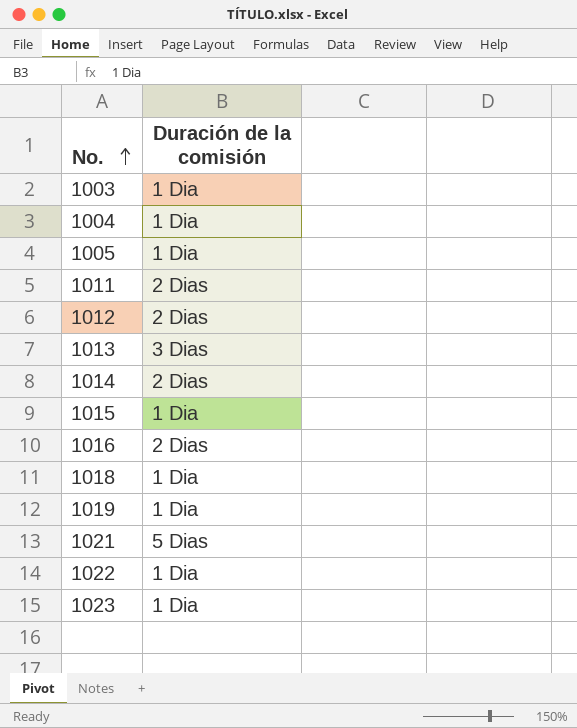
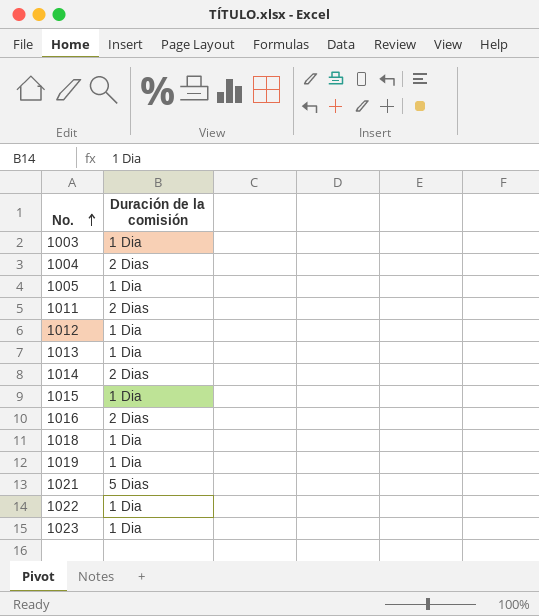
1004 | Duración de la comisión: 1 Dia -> 2 Dias
1012 | Duración de la comisión: 2 Dias -> 1 Dia
1013 | Duración de la comisión: 3 Dias -> 1 Dia

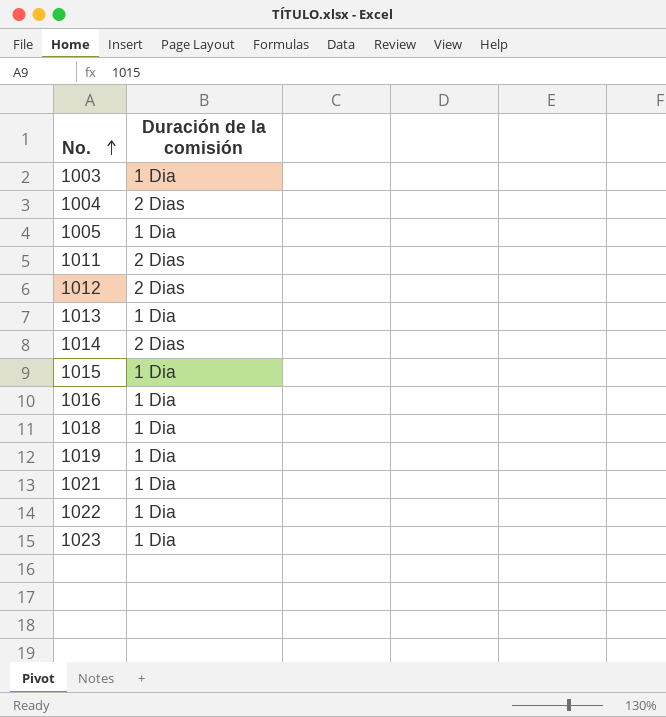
1012 | Duración de la comisión: 1 Dia -> 2 Dias
1016 | Duración de la comisión: 2 Dias -> 1 Dia
1021 | Duración de la comisión: 5 Dias -> 1 Dia

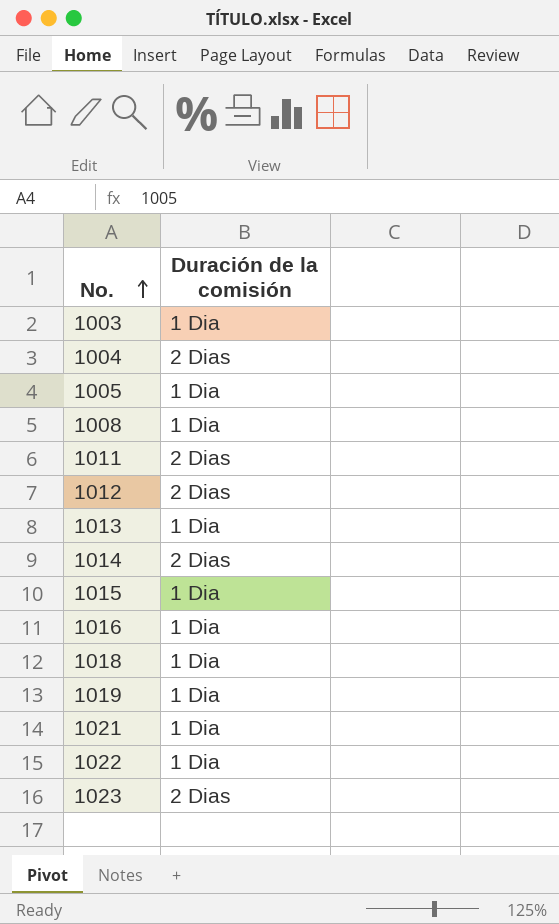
row 1008: none -> 1 Dia
1023 | Duración de la comisión: 1 Dia -> 2 Dias

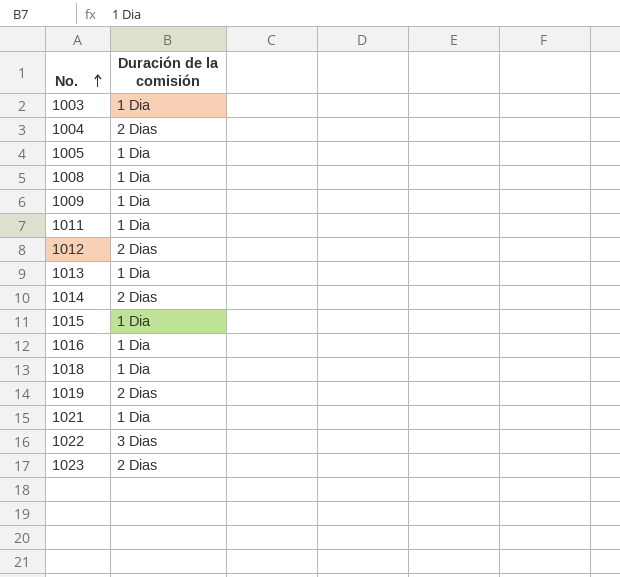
row 1009: none -> 1 Dia
1011 | Duración de la comisión: 2 Dias -> 1 Dia
1019 | Duración de la comisión: 1 Dia -> 2 Dias
1022 | Duración de la comisión: 1 Dia -> 3 Dias

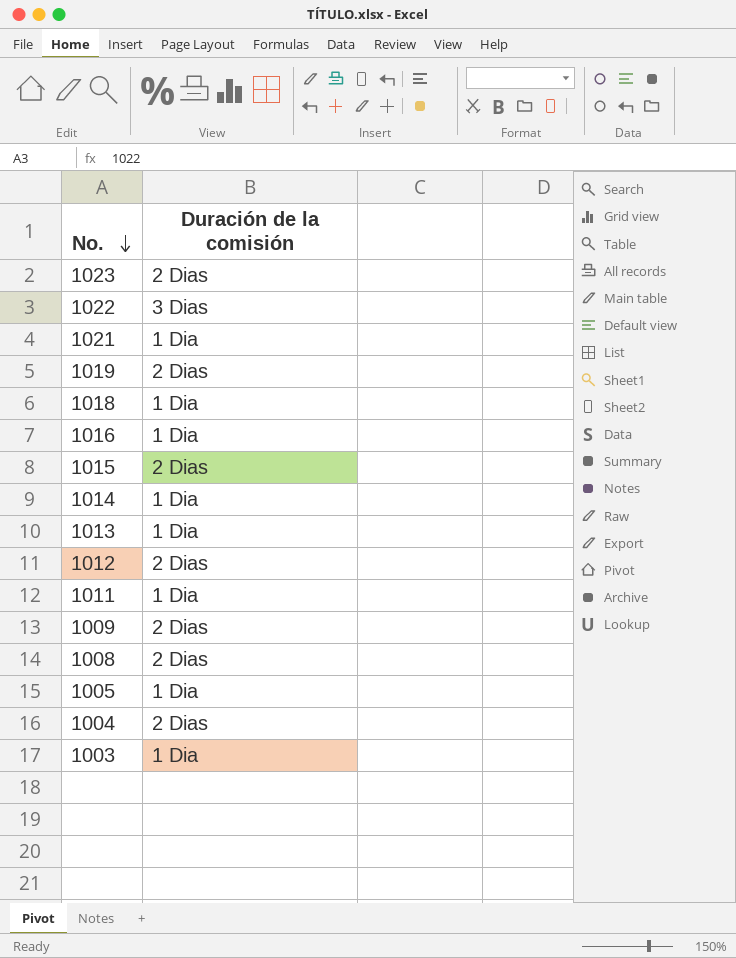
row order: No. ascending -> No. descending
1015 | Duración de la comisión: 1 Dia -> 2 Dias
1014 | Duración de la comisión: 2 Dias -> 1 Dia
1009 | Duración de la comisión: 1 Dia -> 2 Dias
1008 | Duración de la comisión: 1 Dia -> 2 Dias

